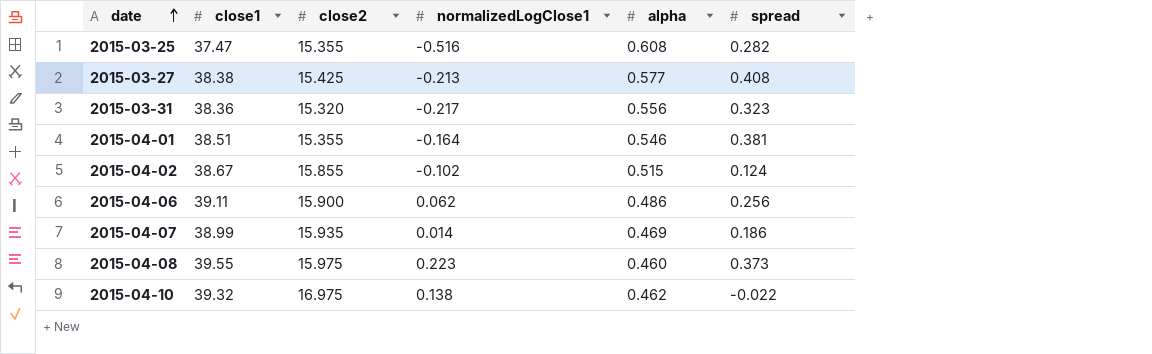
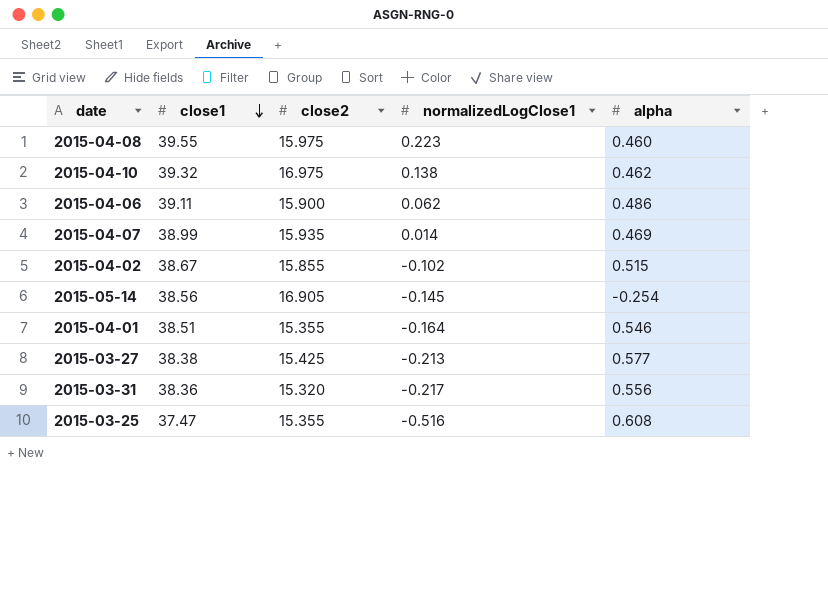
row order: date ascending -> close1 descending
column spread | position: 6 -> none
row 2015-05-14: none -> 38.56 | 16.905 | -0.145 | -0.254

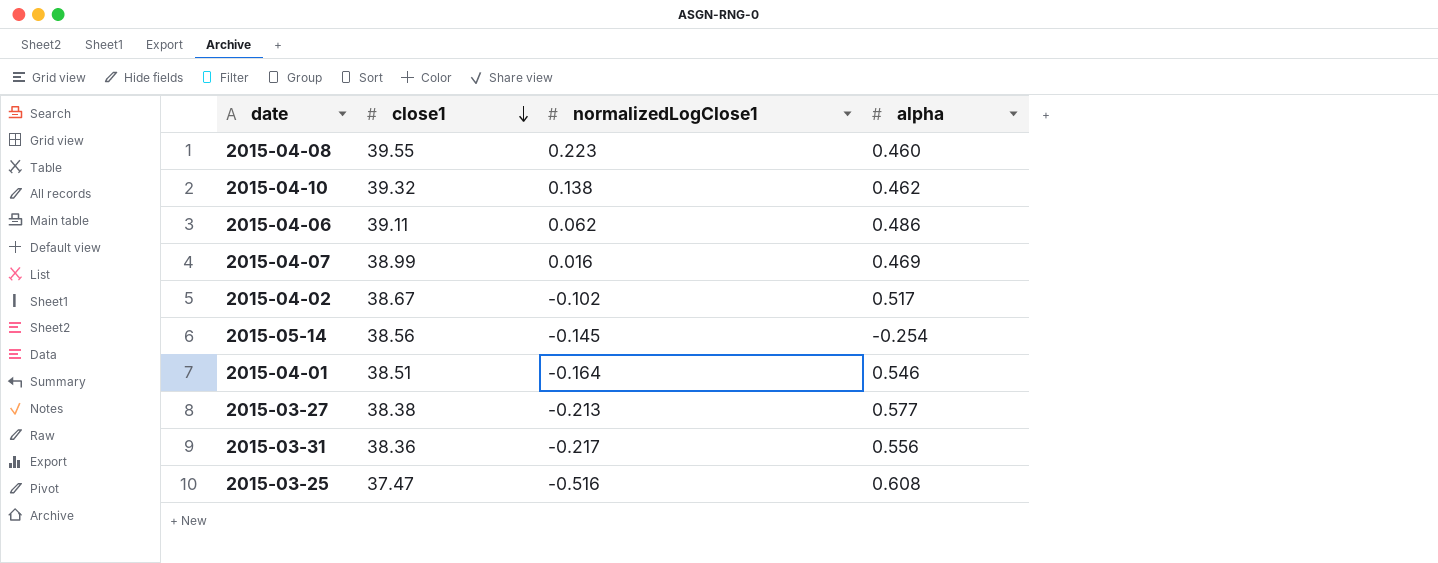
column close2 | position: 3 -> none
2015-04-07 | normalizedLogClose1: 0.014 -> 0.016
2015-04-02 | alpha: 0.515 -> 0.517

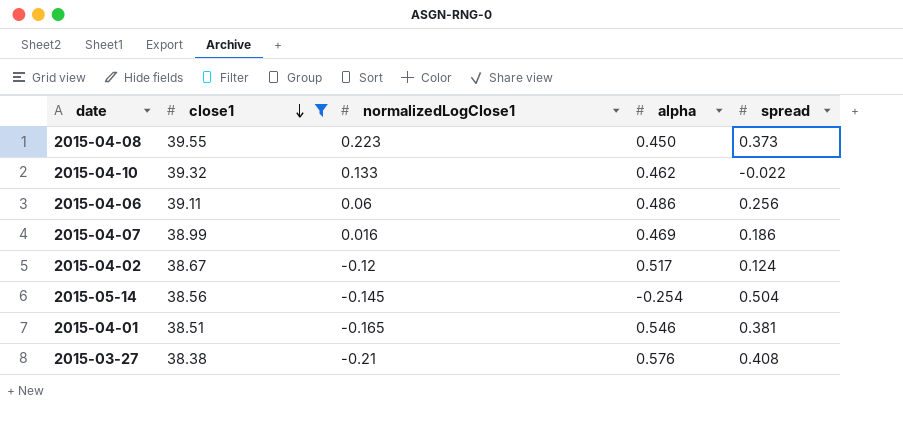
filter: none -> close1 >= 38.38
column spread | position: none -> 5
2015-04-08 | alpha: 0.460 -> 0.450
2015-04-10 | normalizedLogClose1: 0.138 -> 0.133
2015-04-06 | normalizedLogClose1: 0.062 -> 0.06
2015-04-02 | normalizedLogClose1: -0.102 -> -0.12
2015-04-01 | normalizedLogClose1: -0.164 -> -0.165
2015-03-27 | normalizedLogClose1: -0.213 -> -0.21
2015-03-27 | alpha: 0.577 -> 0.576

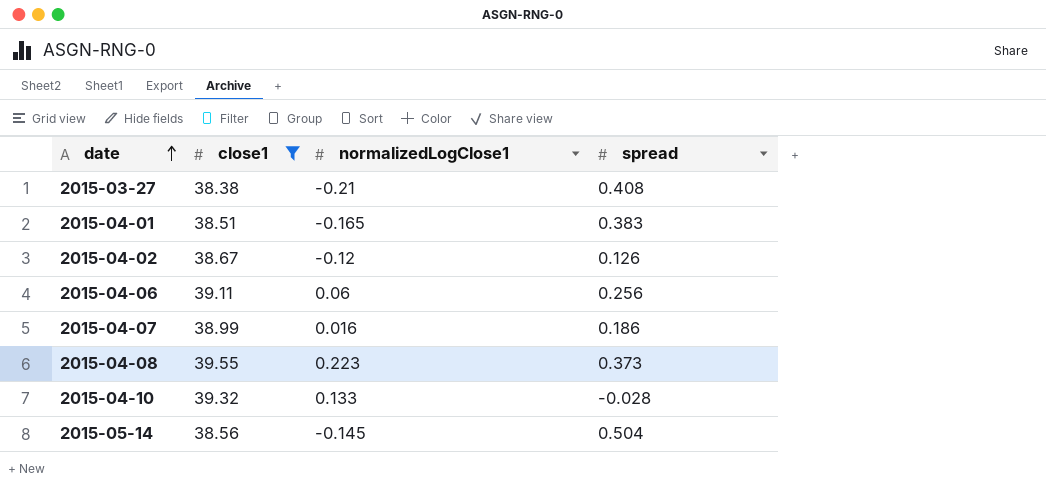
row order: close1 descending -> date ascending
column alpha | position: 4 -> none
2015-04-01 | spread: 0.381 -> 0.383
2015-04-02 | spread: 0.124 -> 0.126
2015-04-10 | spread: -0.022 -> -0.028

